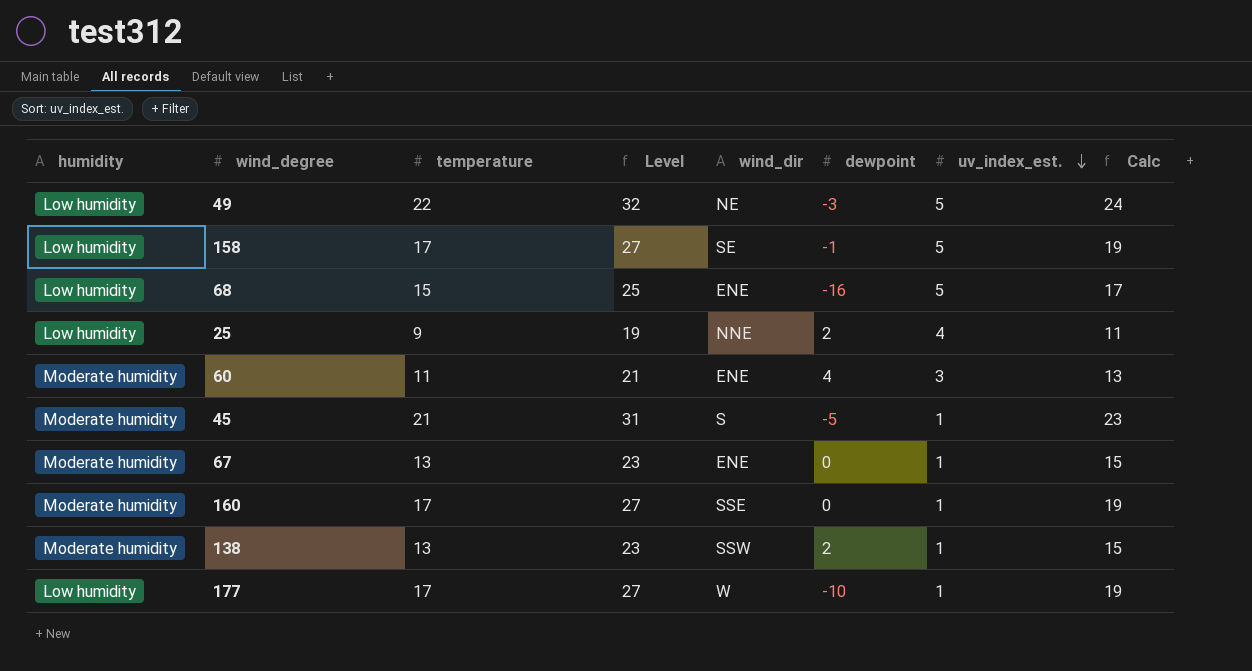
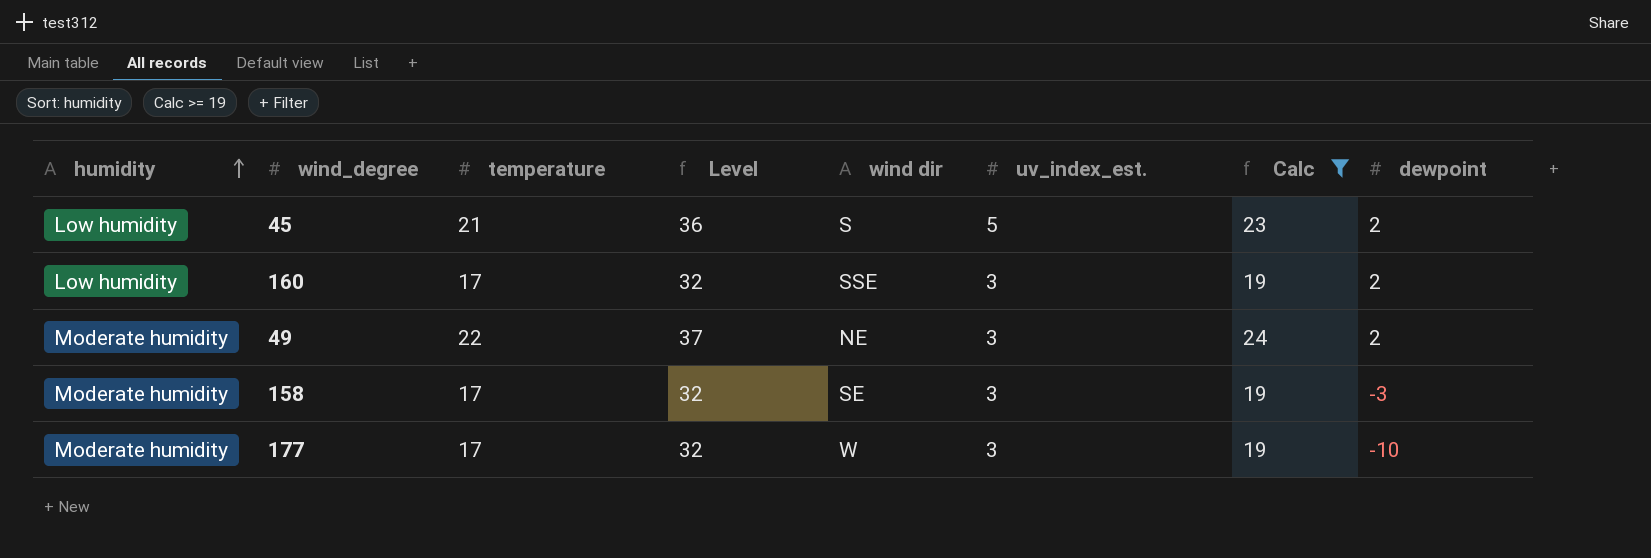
filter: none -> Calc >= 19
row order: uv_index_est. descending -> humidity ascending
column Level | formula: [temperature] + 10 -> [temperature] + 15
column name: wind_dir -> wind dir
column dewpoint | position: 6 -> 8
45 | humidity: Moderate humidity -> Low humidity
45 | uv_index_est.: 1 -> 5
45 | dewpoint: -5 -> 2
160 | humidity: Moderate humidity -> Low humidity
160 | uv_index_est.: 1 -> 3
160 | dewpoint: 0 -> 2
49 | humidity: Low humidity -> Moderate humidity
49 | uv_index_est.: 5 -> 3
49 | dewpoint: -3 -> 2
158 | humidity: Low humidity -> Moderate humidity
158 | uv_index_est.: 5 -> 3
158 | dewpoint: -1 -> -3
177 | humidity: Low humidity -> Moderate humidity
177 | uv_index_est.: 1 -> 3

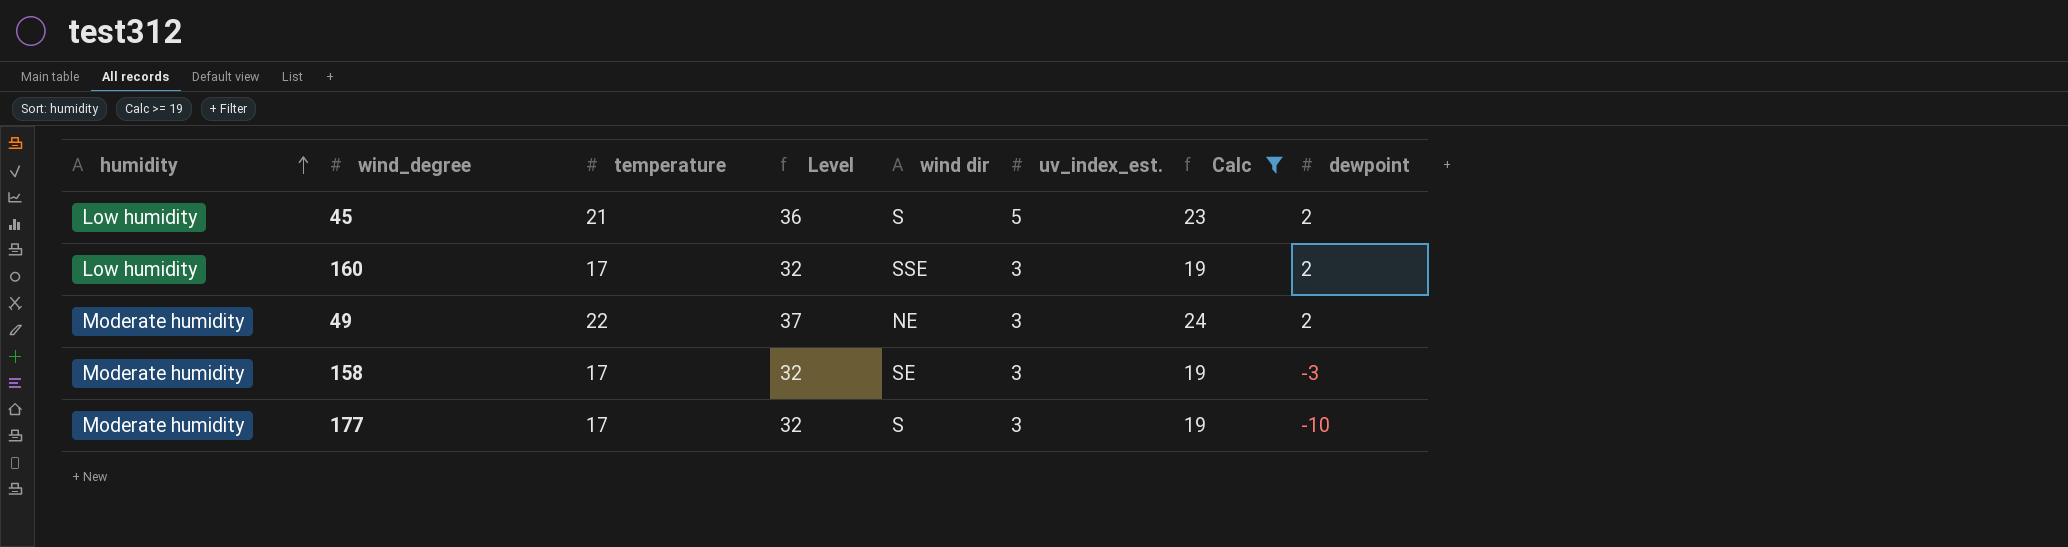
177 | wind dir: W -> S

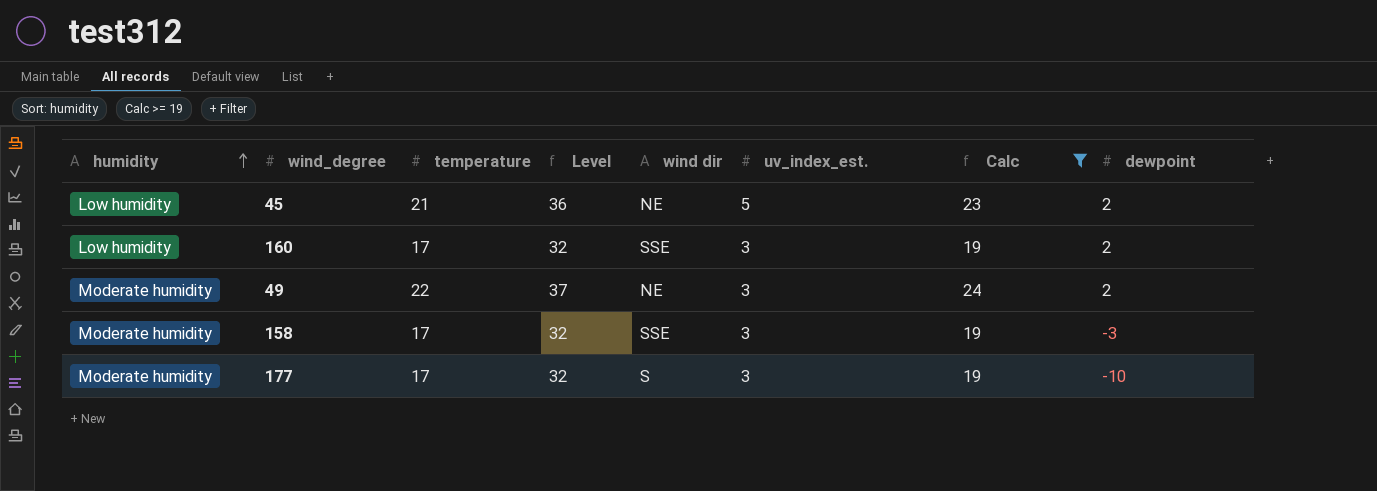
45 | wind dir: S -> NE
158 | wind dir: SE -> SSE

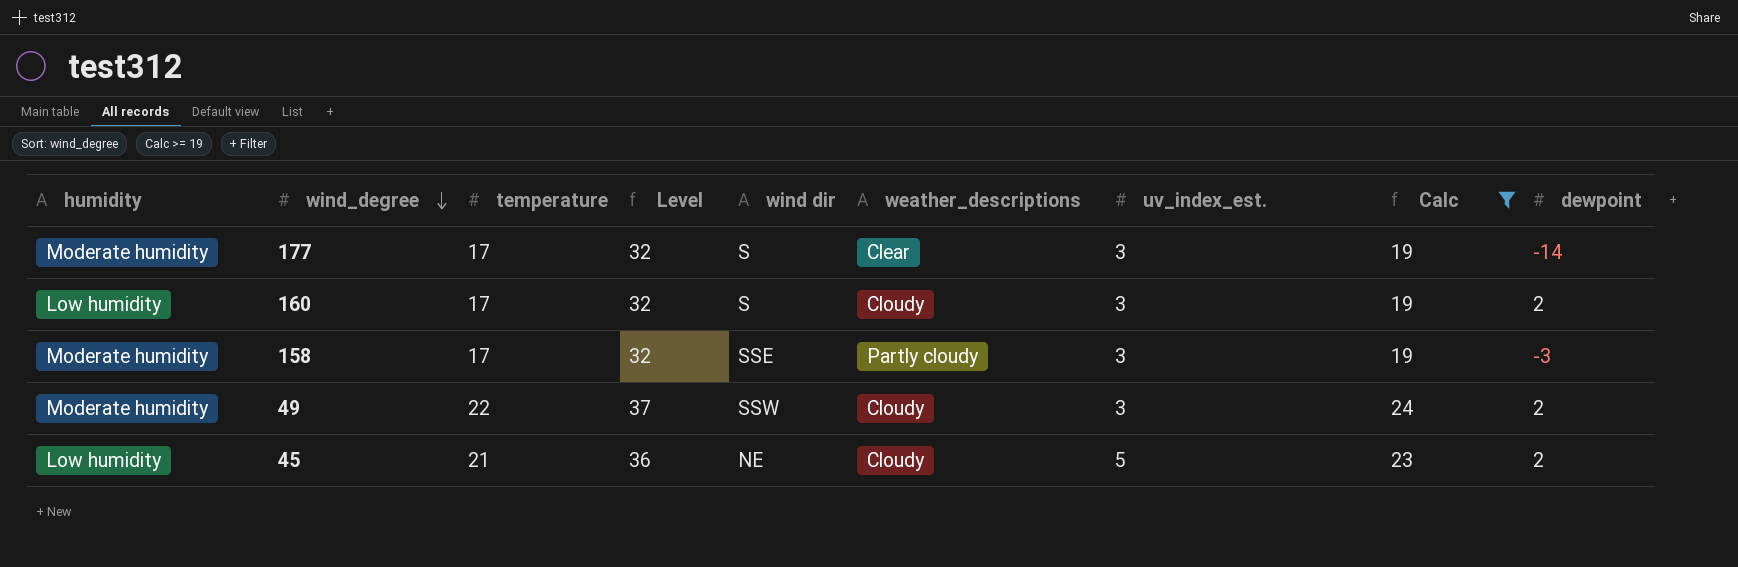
row order: humidity ascending -> wind_degree descending
column weather_descriptions | position: none -> 6
177 | dewpoint: -10 -> -14
160 | wind dir: SSE -> S
49 | wind dir: NE -> SSW

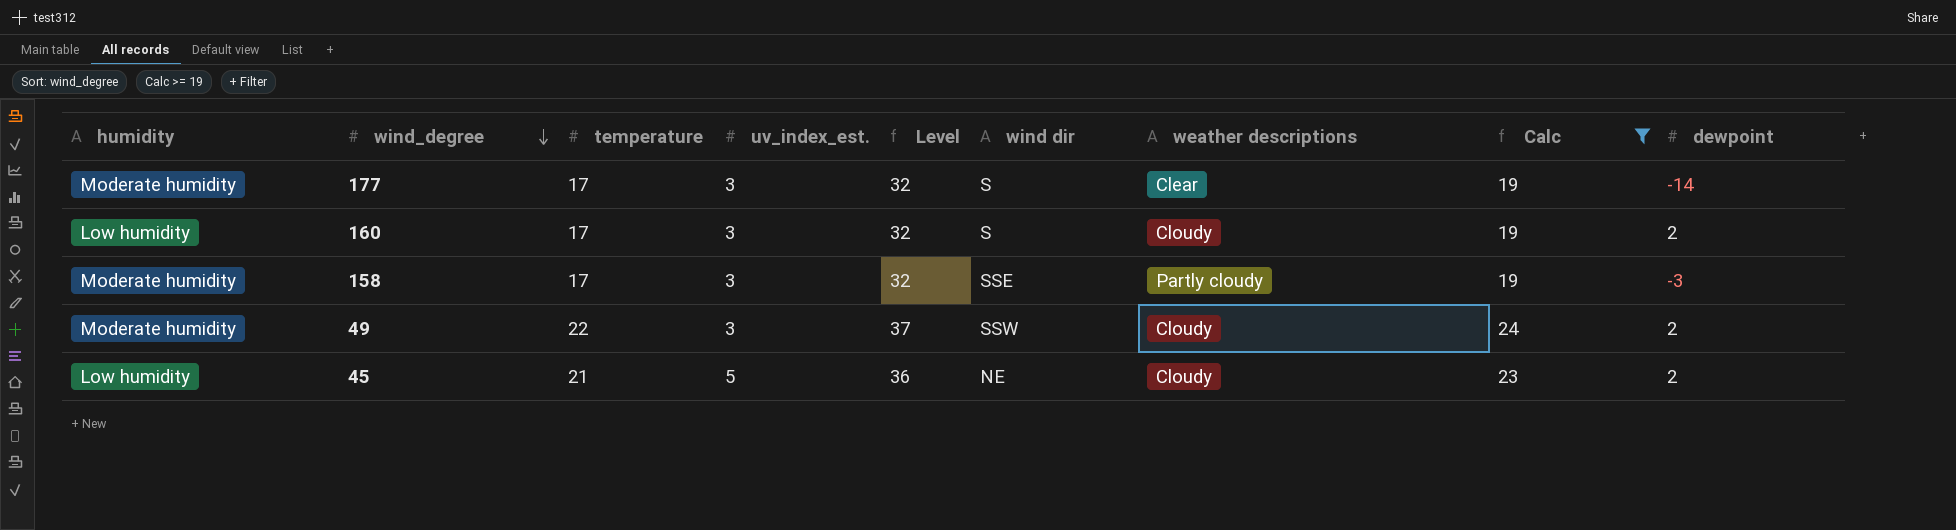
column uv_index_est. | position: 7 -> 4
column name: weather_descriptions -> weather descriptions

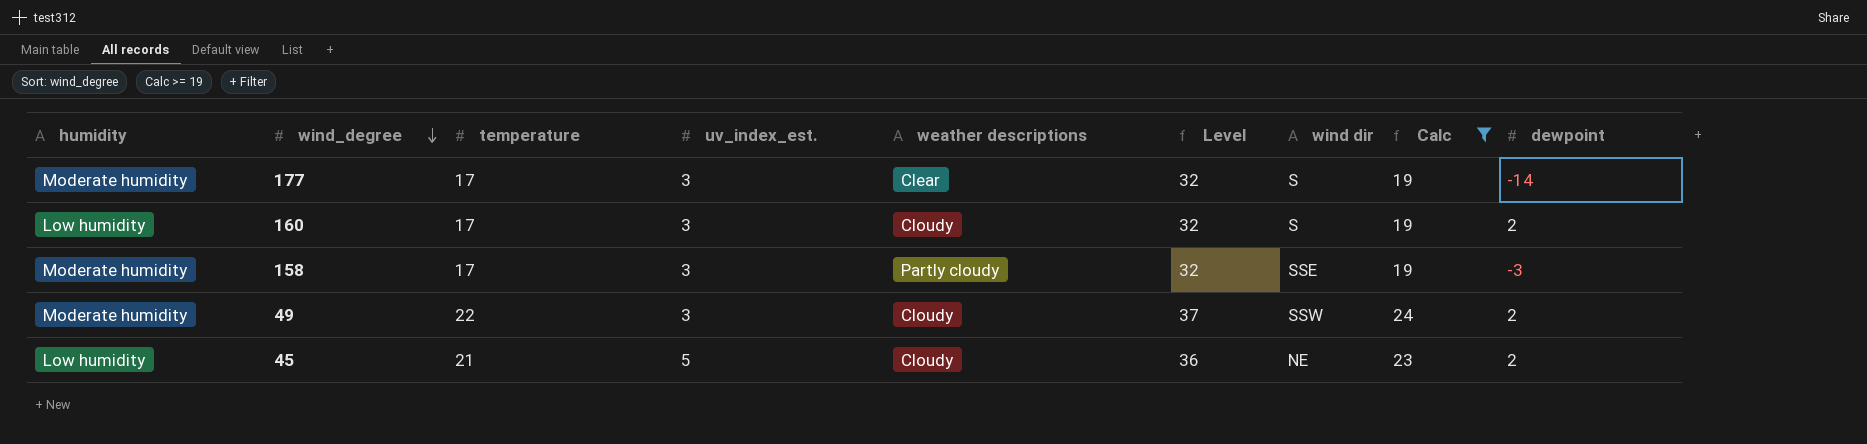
column weather descriptions | position: 7 -> 5

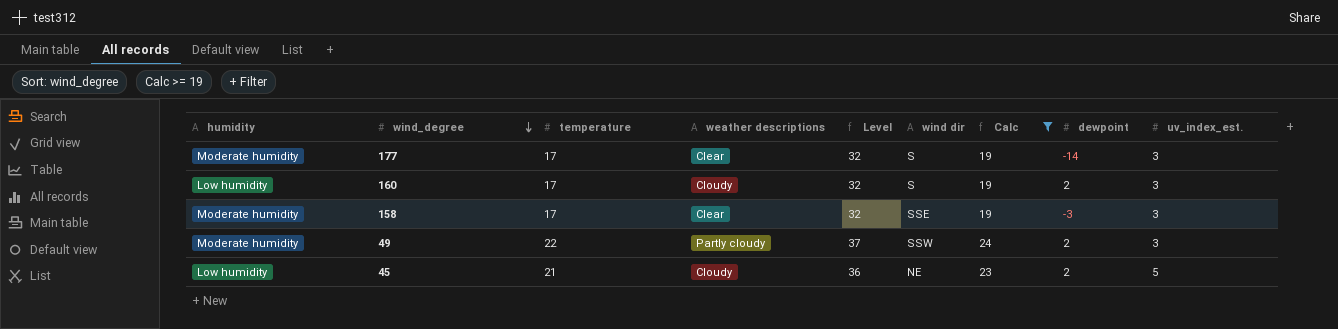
column uv_index_est. | position: 4 -> 9
158 | weather descriptions: Partly cloudy -> Clear
49 | weather descriptions: Cloudy -> Partly cloudy

